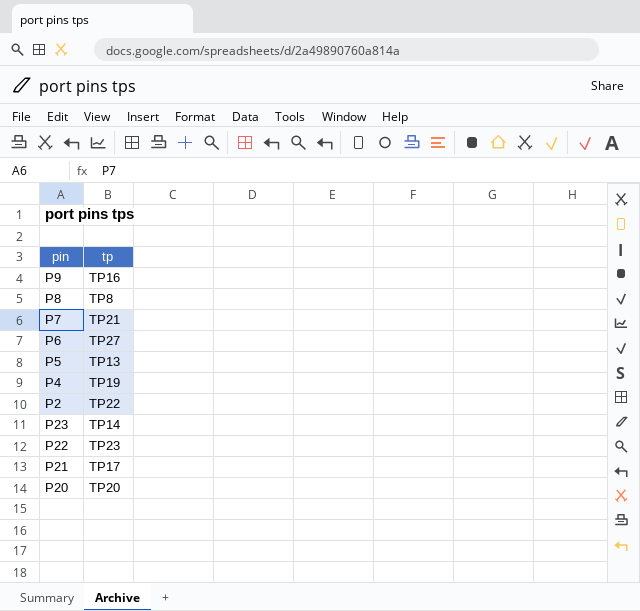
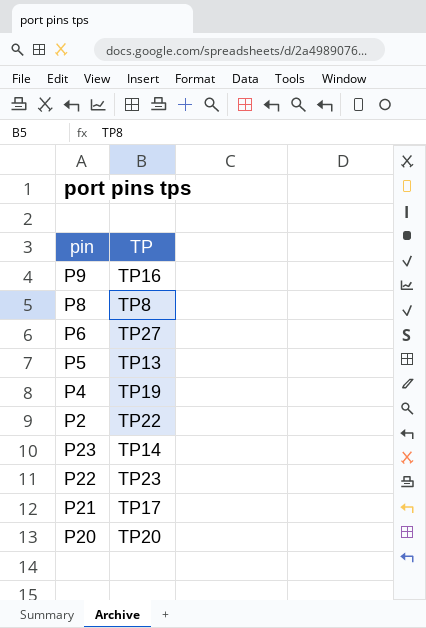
column name: tp -> TP
row P7: TP21 -> none

